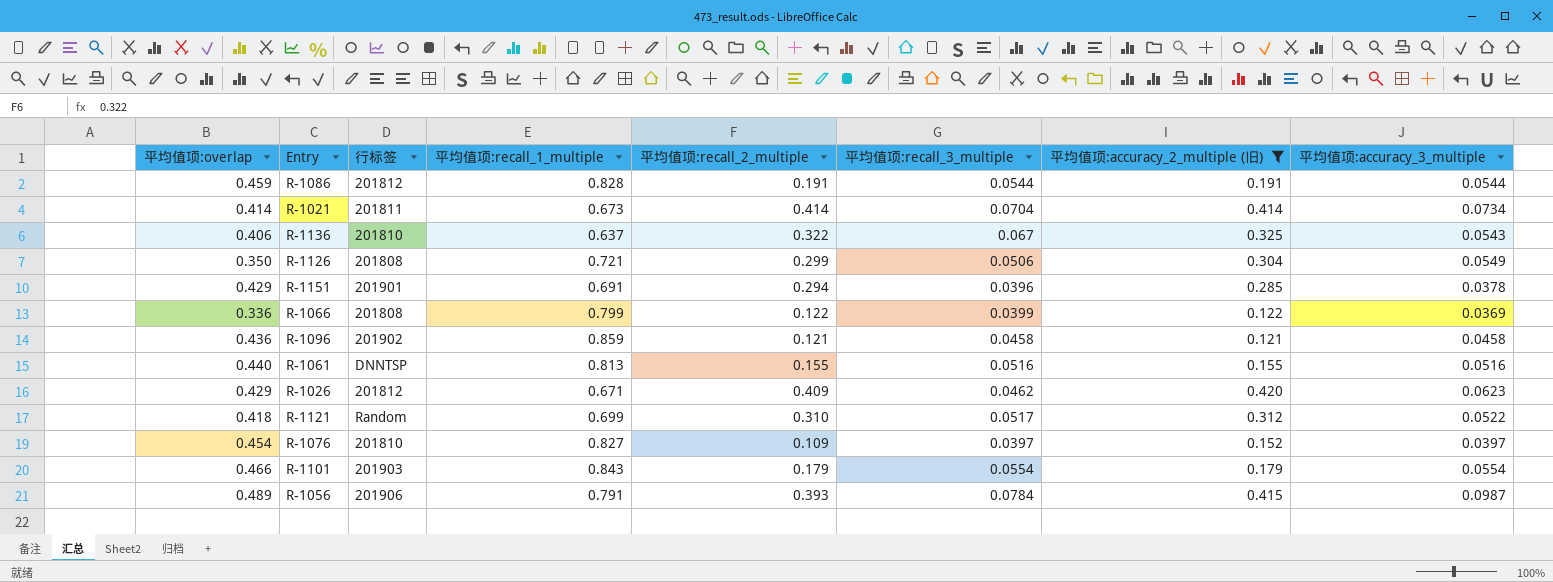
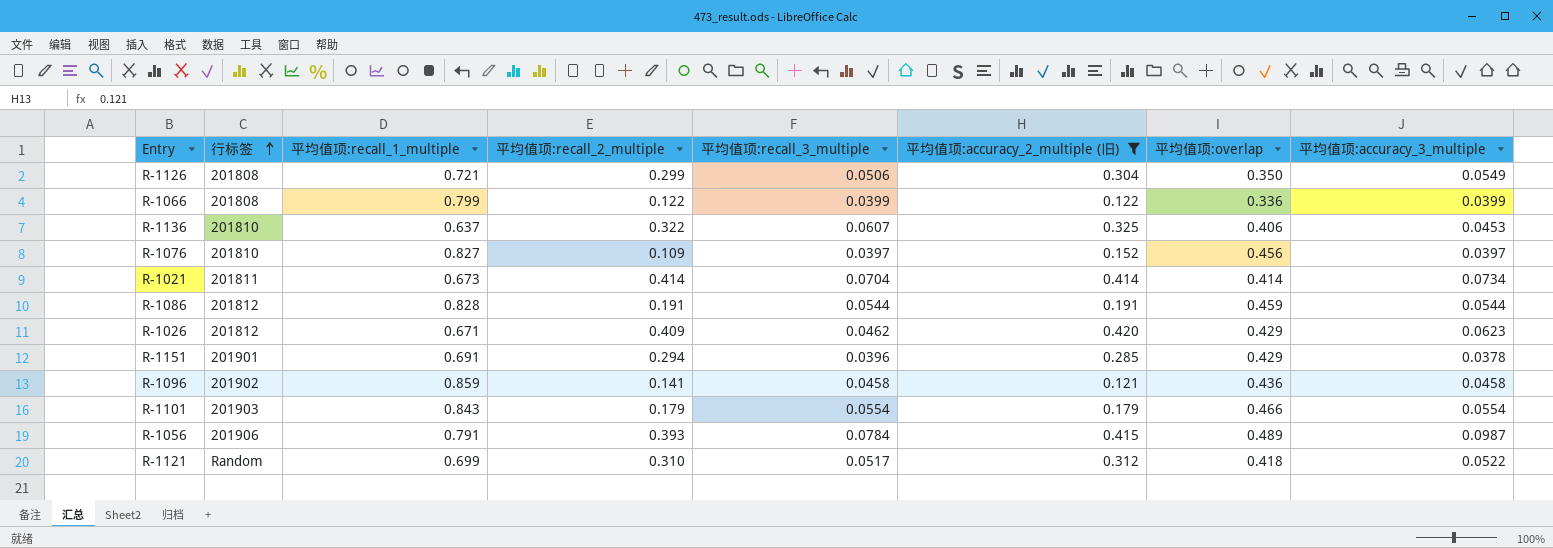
row order: none -> 行标签 ascending
column 平均值项:overlap | position: 1 -> 7
row R-1061: 0.440 | DNNTSP | 0.813 | 0.155 | 0.0516 | 0.155 | 0.0516 -> none
R-1066 | 平均值项:accuracy_3_multiple: 0.0369 -> 0.0399
R-1136 | 平均值项:recall_3_multiple: 0.067 -> 0.0607
R-1136 | 平均值项:accuracy_3_multiple: 0.0543 -> 0.0453
R-1076 | 平均值项:overlap: 0.454 -> 0.456
R-1096 | 平均值项:recall_2_multiple: 0.121 -> 0.141

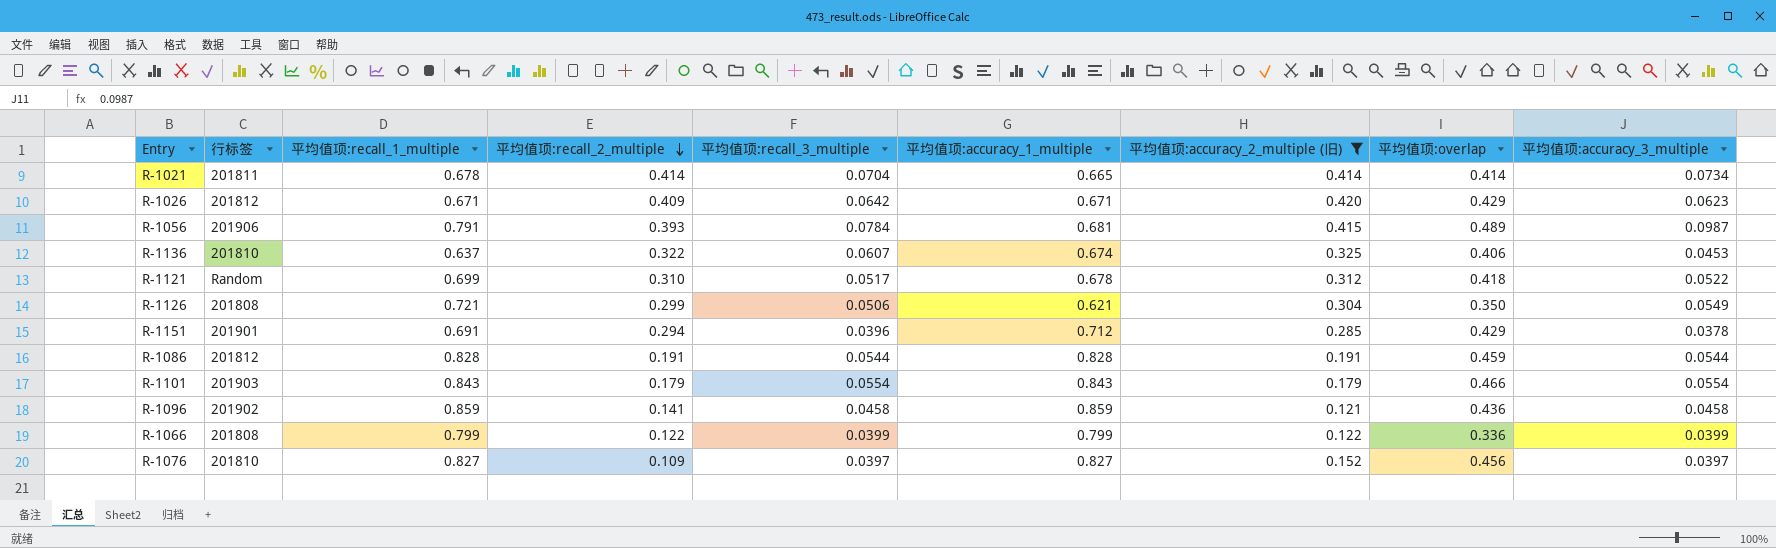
row order: 行标签 ascending -> 平均值项:recall_2_multiple descending
column 平均值项:accuracy_1_multiple | position: none -> 6
R-1021 | 平均值项:recall_1_multiple: 0.673 -> 0.678
R-1026 | 平均值项:recall_3_multiple: 0.0462 -> 0.0642

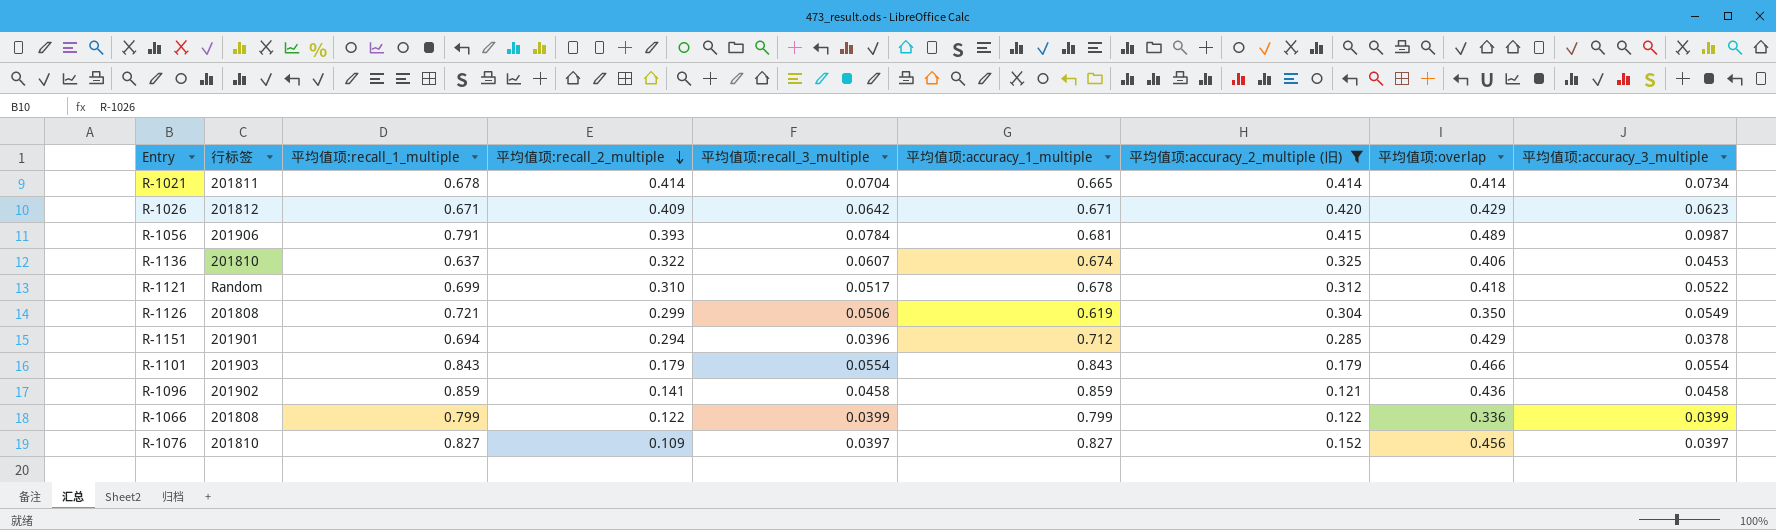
row R-1086: 201812 | 0.828 | 0.191 | 0.0544 | 0.828 | 0.191 | 0.459 | 0.0544 -> none
R-1126 | 平均值项:accuracy_1_multiple: 0.621 -> 0.619
R-1151 | 平均值项:recall_1_multiple: 0.691 -> 0.694

